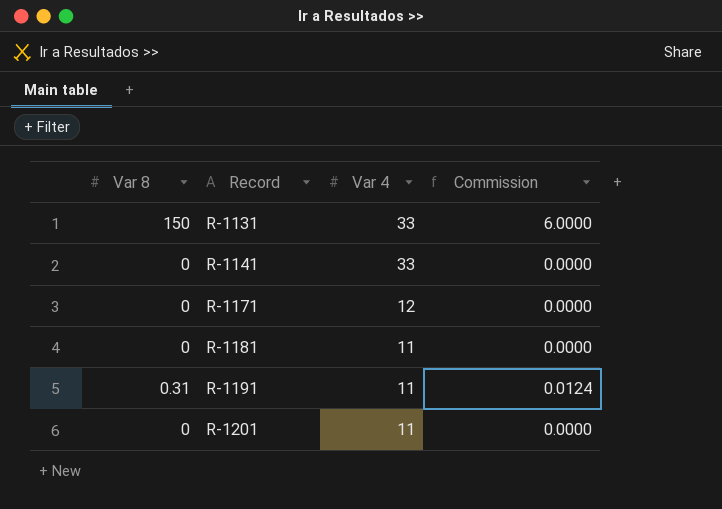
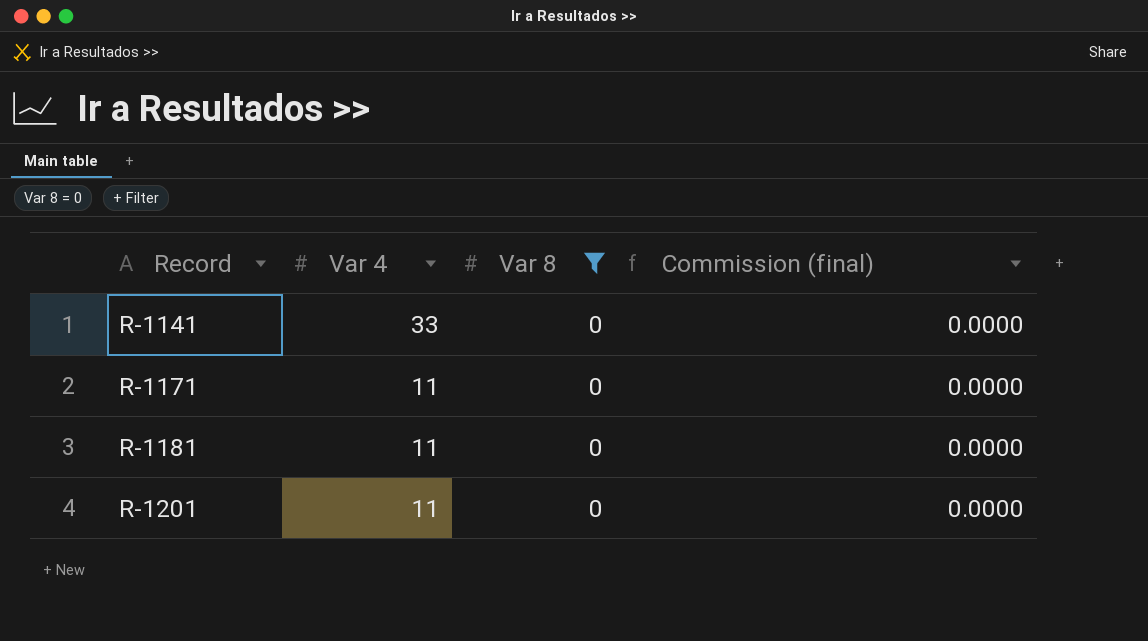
filter: none -> Var 8 = 0
column Var 8 | position: 1 -> 3
column name: Commission -> Commission (final)
R-1171 | Var 4: 12 -> 11

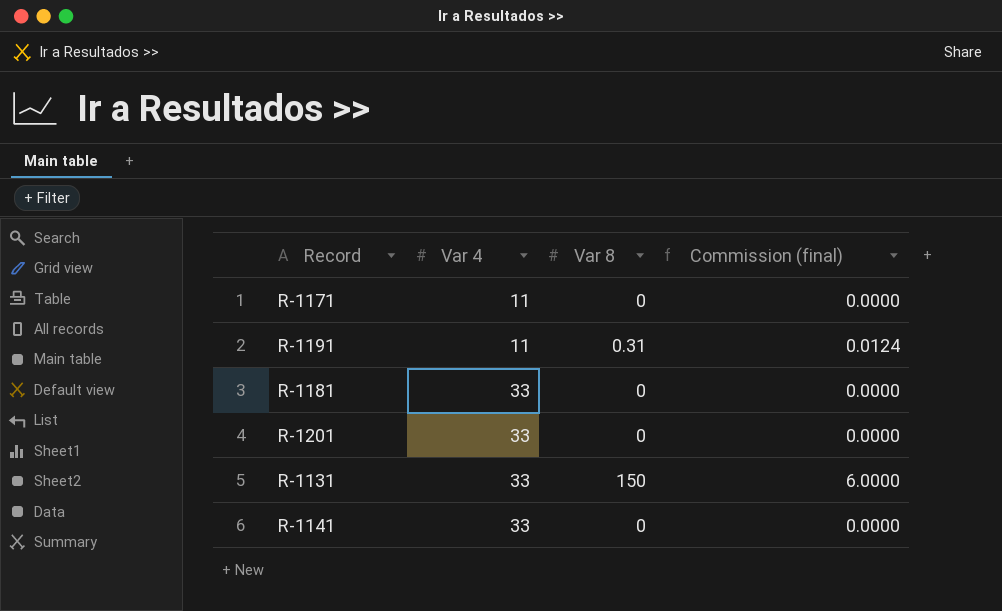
filter: Var 8 = 0 -> none
row order: Record ascending -> Var 4 ascending
R-1181 | Var 4: 11 -> 33
R-1201 | Var 4: 11 -> 33

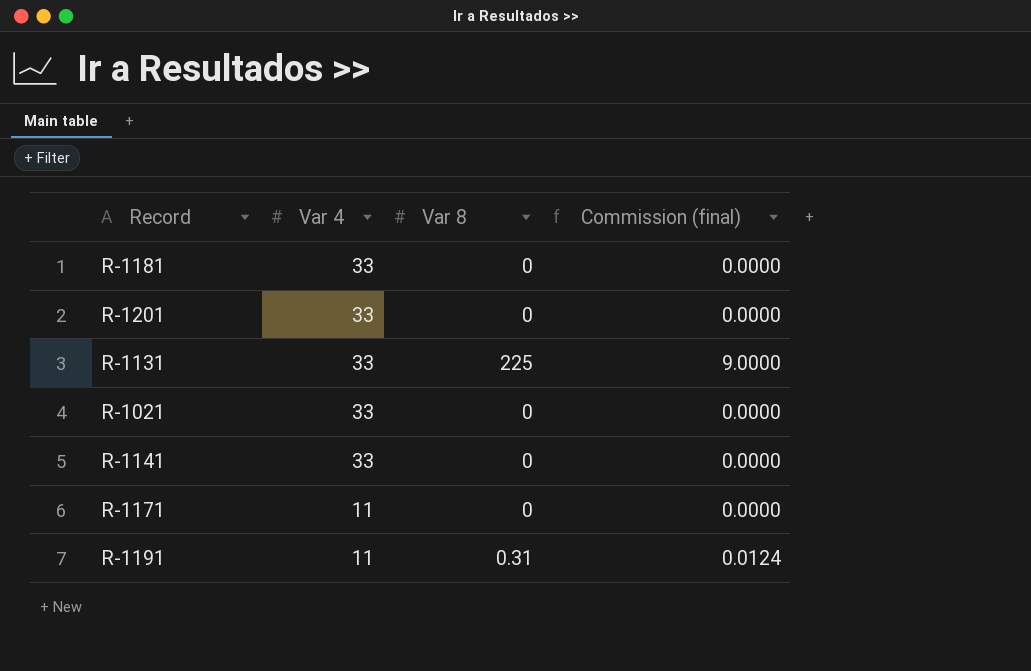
row order: Var 4 ascending -> Var 4 descending
R-1131 | Var 8: 150 -> 225
R-1131 | Commission (final): 6.0000 -> 9.0000
row R-1021: none -> 33 | 0 | 0.0000

